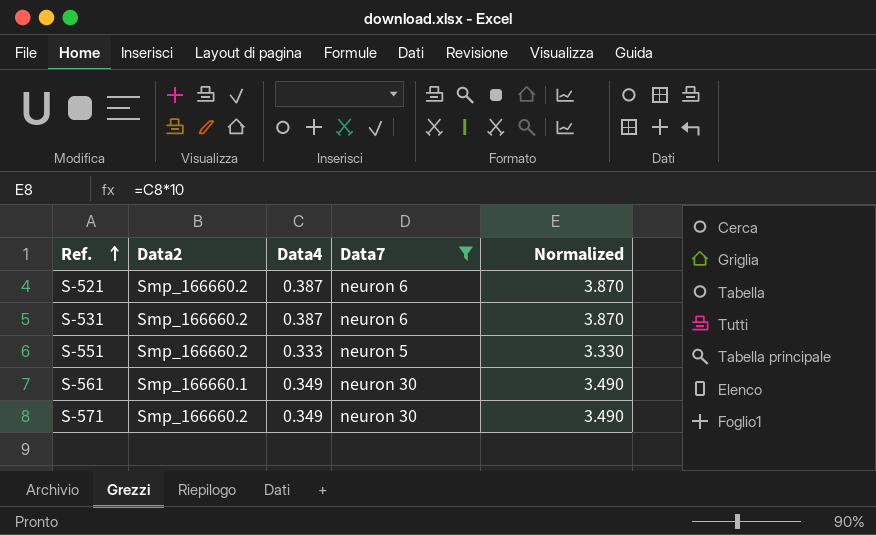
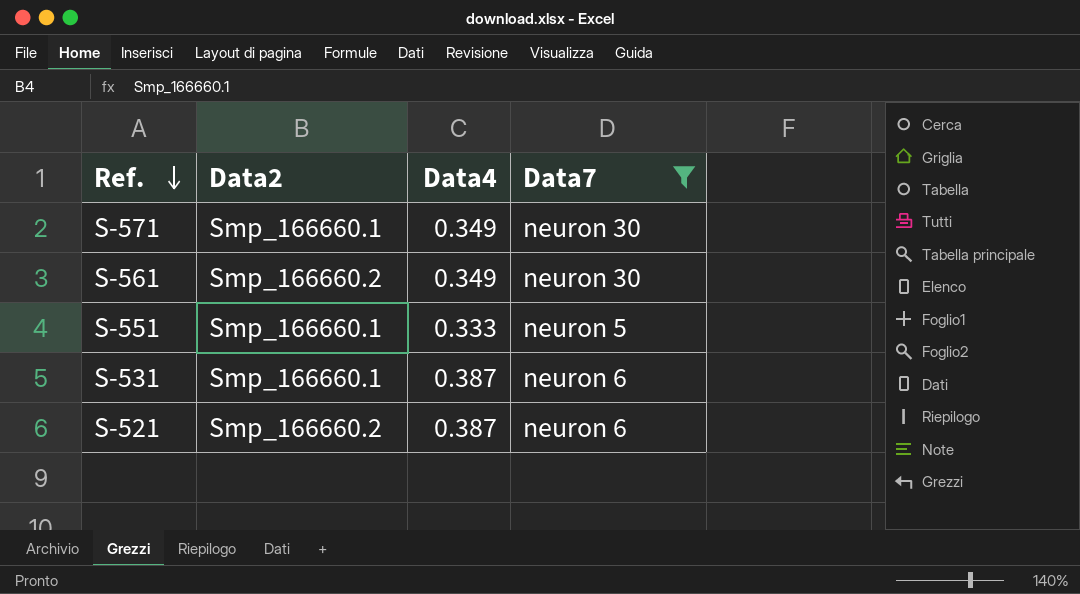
row order: Ref. ascending -> Ref. descending
column Normalized | formula: [Data4] * 10 -> none
S-571 | Data2: Smp_166660.2 -> Smp_166660.1
S-561 | Data2: Smp_166660.1 -> Smp_166660.2
S-551 | Data2: Smp_166660.2 -> Smp_166660.1
S-531 | Data2: Smp_166660.2 -> Smp_166660.1

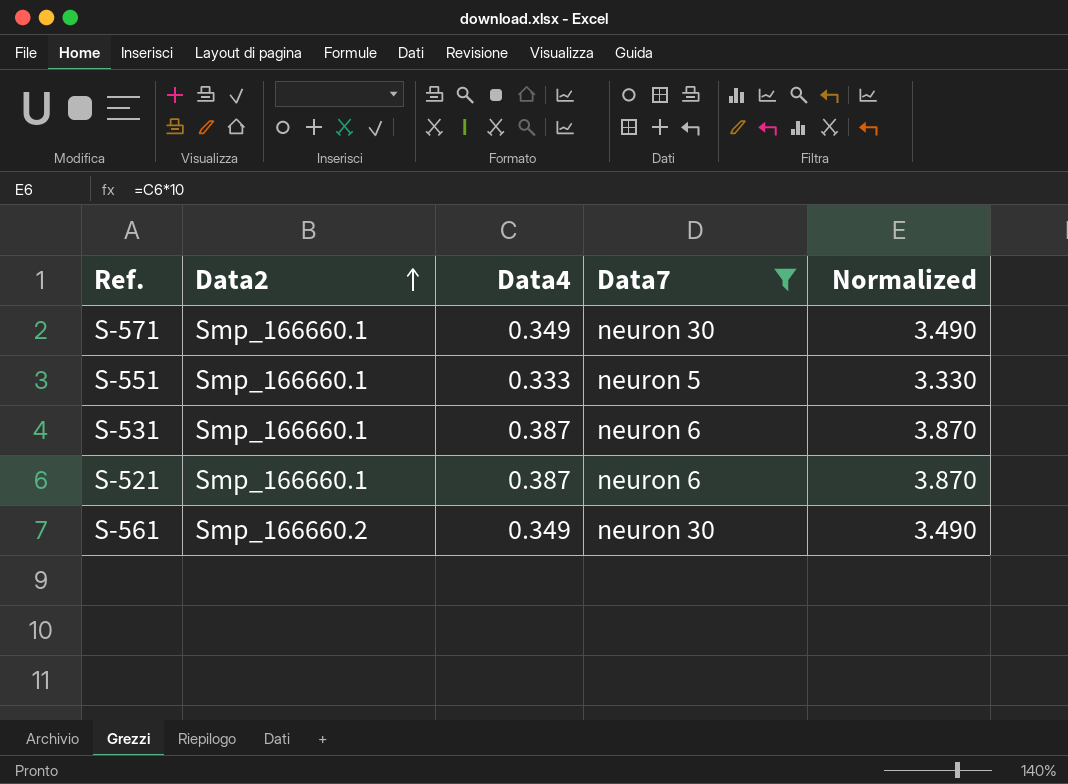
row order: Ref. descending -> Data2 ascending
column Normalized | formula: none -> [Data4] * 10
S-521 | Data2: Smp_166660.2 -> Smp_166660.1

